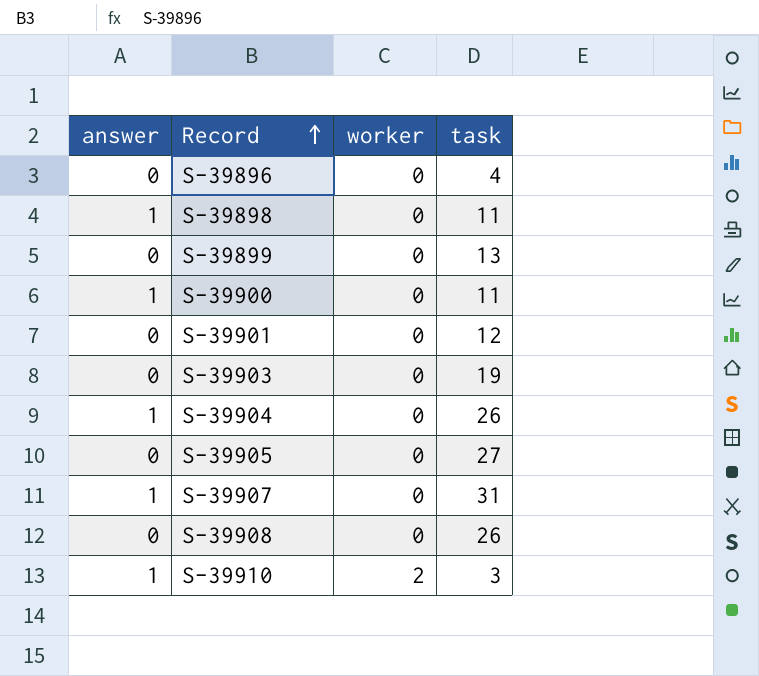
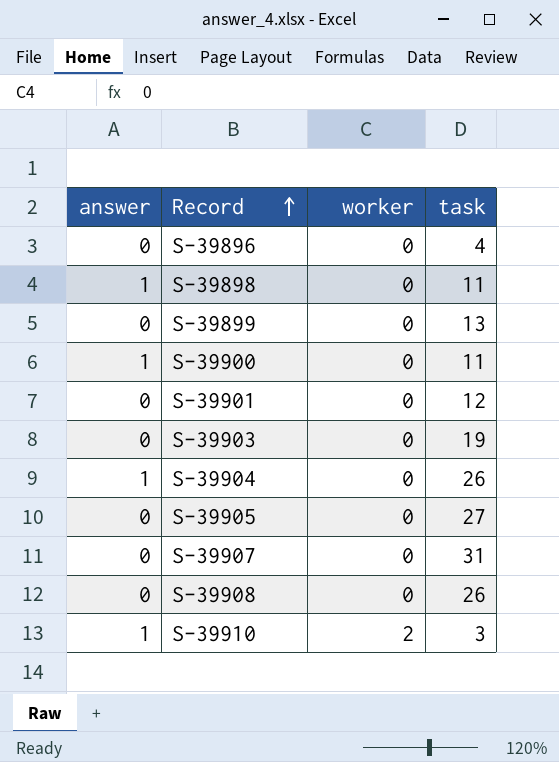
S-39907 | answer: 1 -> 0

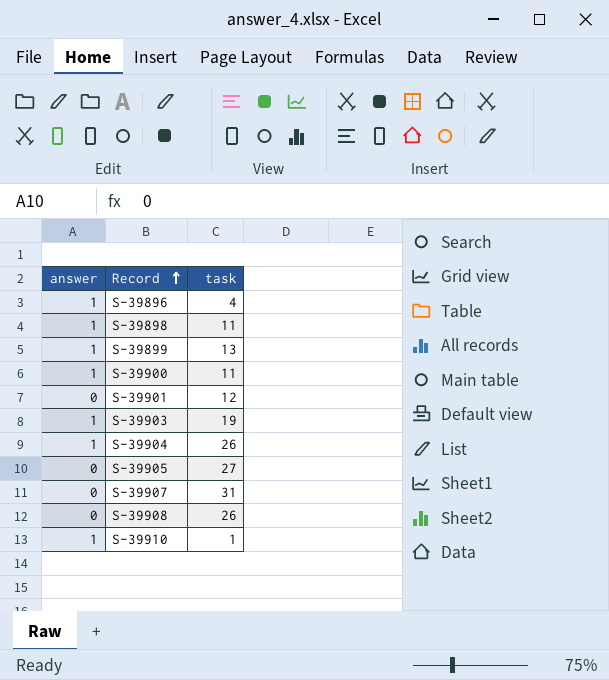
column worker | position: 3 -> none
S-39896 | answer: 0 -> 1
S-39899 | answer: 0 -> 1
S-39903 | answer: 0 -> 1
S-39910 | task: 3 -> 1

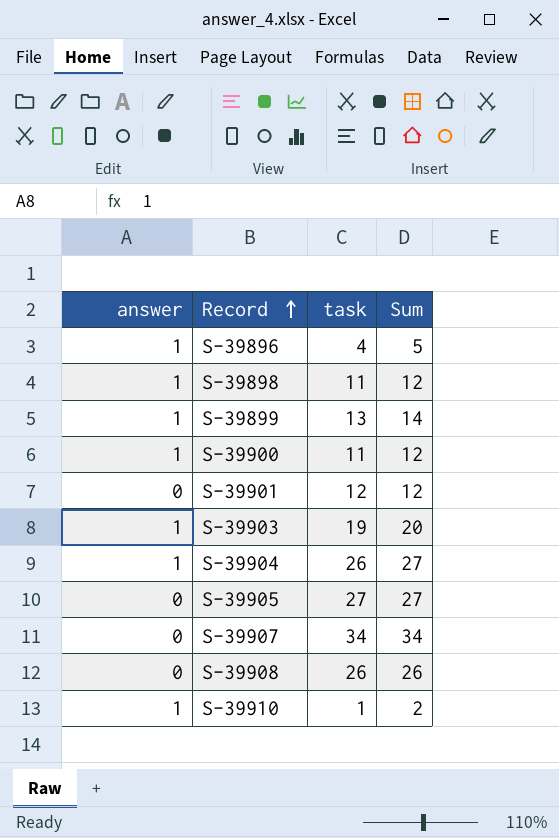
column Sum | formula: none -> [answer] + [task]
S-39907 | task: 31 -> 34

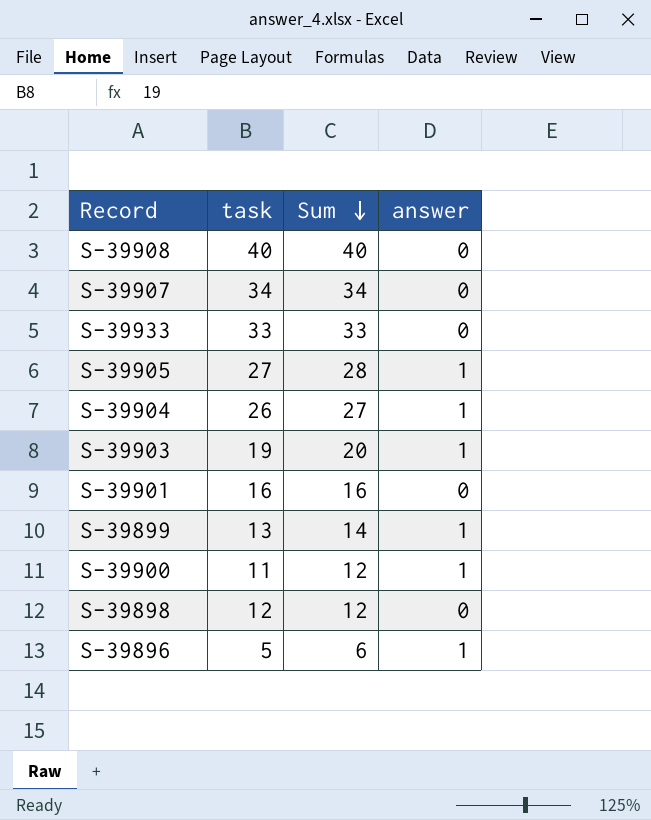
row order: Record ascending -> Sum descending
column answer | position: 1 -> 4
row S-39910: 1 | 1 | 2 -> none
S-39908 | task: 26 -> 40
S-39908 | Sum: 26 -> 40
row S-39933: none -> 33 | 33 | 0
S-39905 | Sum: 27 -> 28
S-39905 | answer: 0 -> 1
S-39901 | task: 12 -> 16
S-39901 | Sum: 12 -> 16
S-39898 | task: 11 -> 12
S-39898 | answer: 1 -> 0
S-39896 | task: 4 -> 5
S-39896 | Sum: 5 -> 6

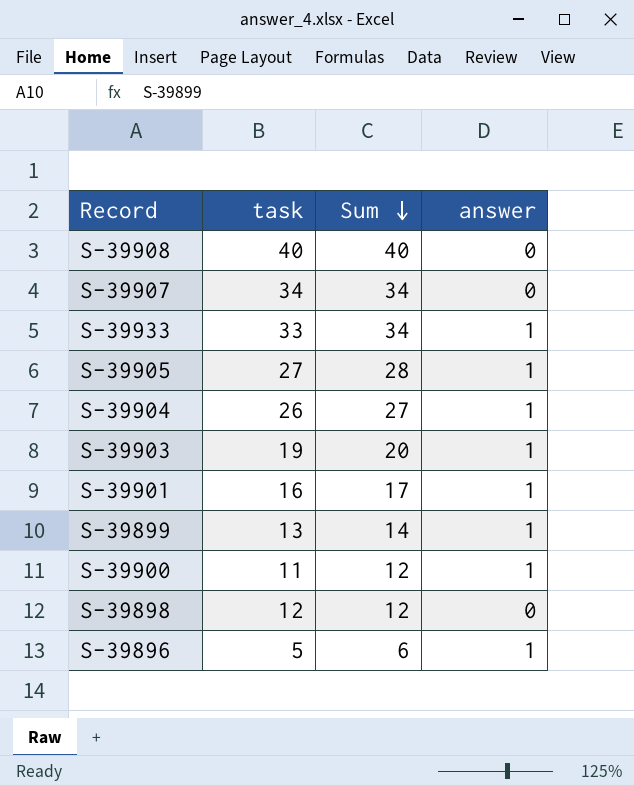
S-39933 | Sum: 33 -> 34
S-39933 | answer: 0 -> 1
S-39901 | Sum: 16 -> 17
S-39901 | answer: 0 -> 1

